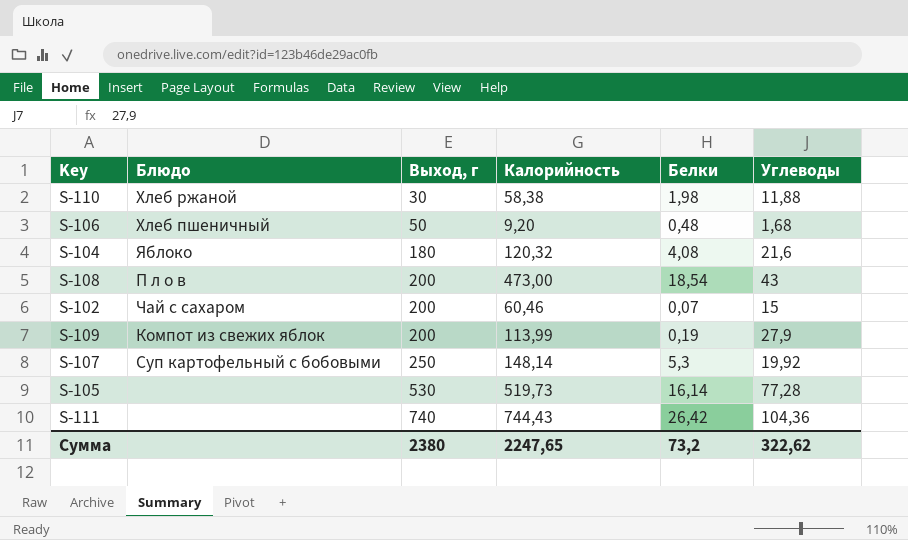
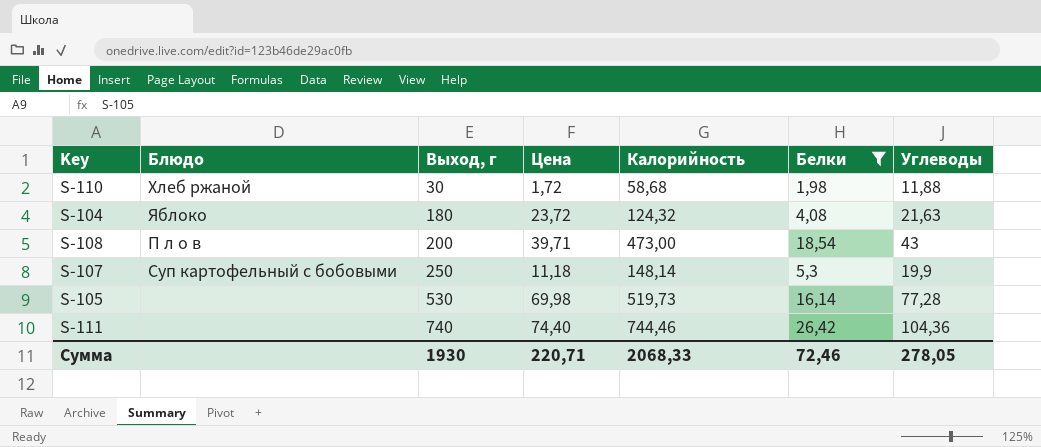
filter: none -> Белки >= 1,98
column Цена | position: none -> 4
S-110 | Калорийность: 58,38 -> 58,68
S-104 | Калорийность: 120,32 -> 124,32
S-104 | Углеводы: 21,6 -> 21,63
S-107 | Углеводы: 19,92 -> 19,9
S-111 | Калорийность: 744,43 -> 744,46
Сумма | Выход, г: 2380 -> 1930
Сумма | Калорийность: 2247,65 -> 2068,33
Сумма | Белки: 73,2 -> 72,46
Сумма | Углеводы: 322,62 -> 278,05

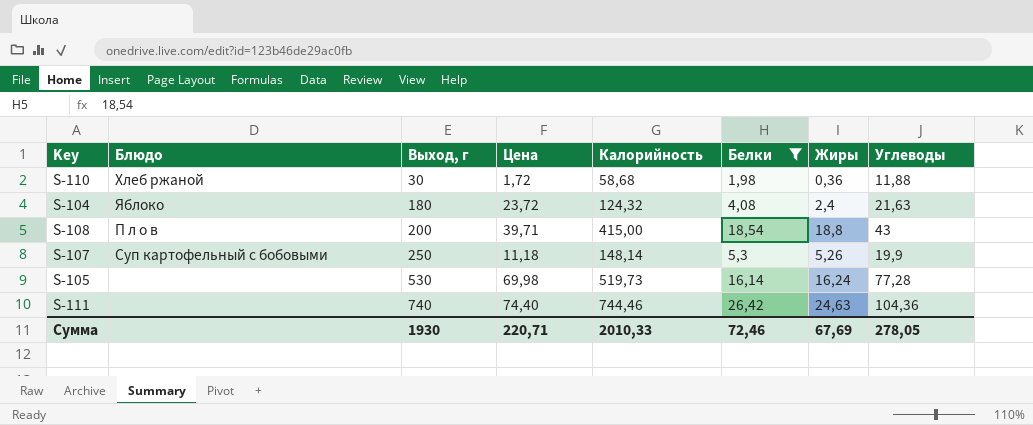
column Жиры | position: none -> 7
S-108 | Калорийность: 473,00 -> 415,00
Сумма | Калорийность: 2068,33 -> 2010,33

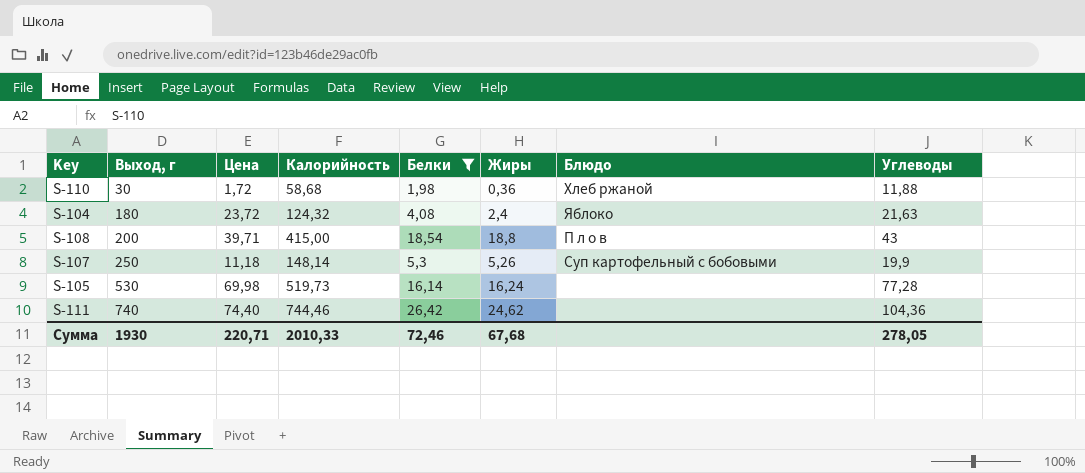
column Блюдо | position: 2 -> 7
S-111 | Жиры: 24,63 -> 24,62
Сумма | Жиры: 67,69 -> 67,68

